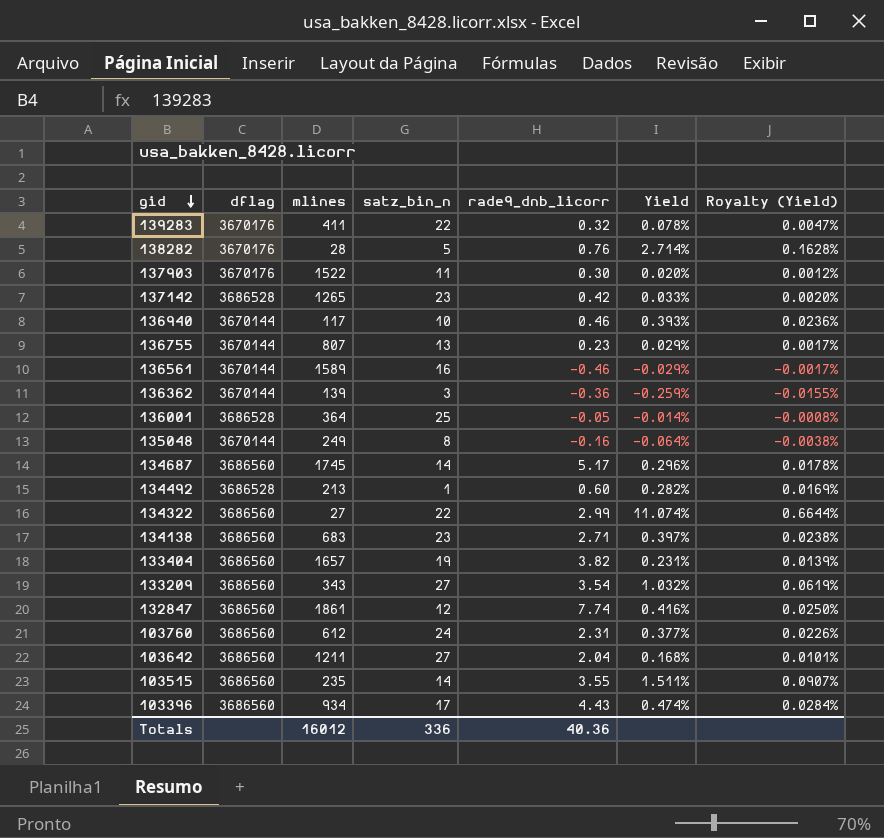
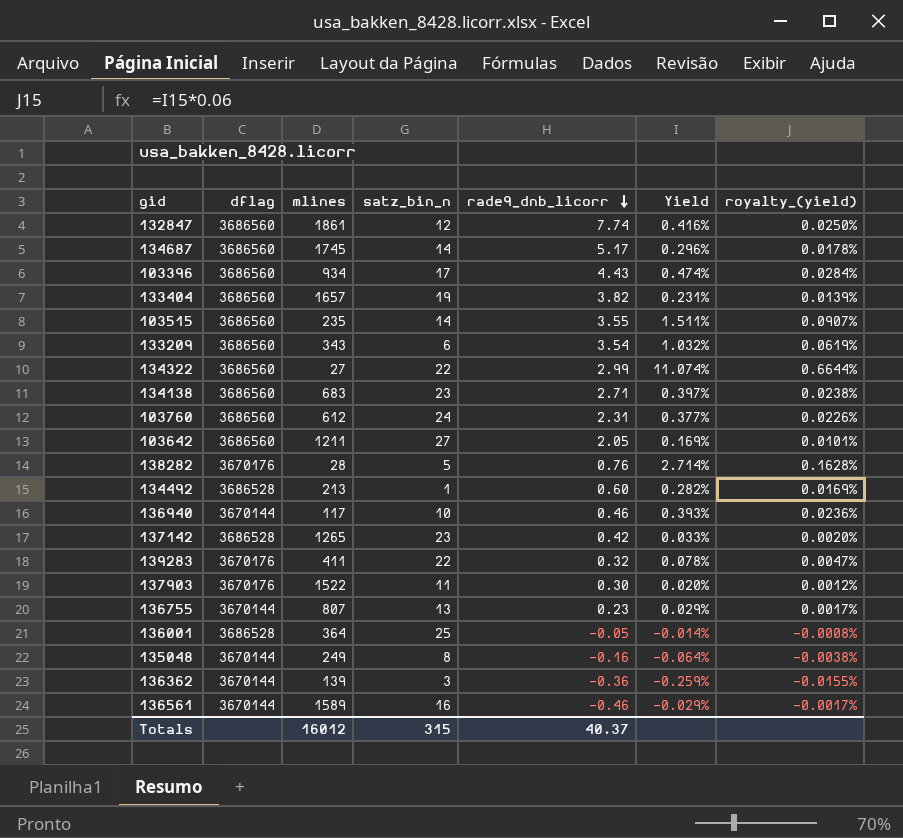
row order: gid descending -> rade9_dnb_licorr descending
column name: Royalty (Yield) -> royalty_(yield)
133209 | satz_bin_n: 27 -> 6
103642 | rade9_dnb_licorr: 2.04 -> 2.05
103642 | Yield: 0.168% -> 0.169%
Totals | satz_bin_n: 336 -> 315
Totals | rade9_dnb_licorr: 40.36 -> 40.37

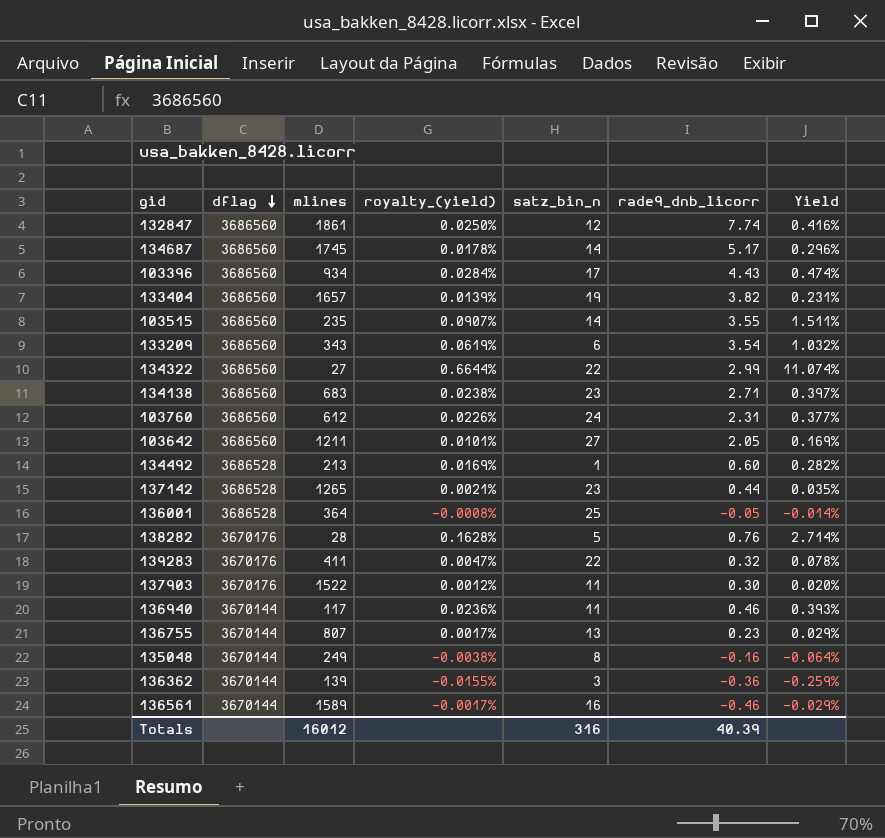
row order: rade9_dnb_licorr descending -> dflag descending
column royalty_(yield) | position: 7 -> 4
137142 | royalty_(yield): 0.0020% -> 0.0021%
137142 | rade9_dnb_licorr: 0.42 -> 0.44
137142 | Yield: 0.033% -> 0.035%
136940 | satz_bin_n: 10 -> 11
Totals | satz_bin_n: 315 -> 316
Totals | rade9_dnb_licorr: 40.37 -> 40.39

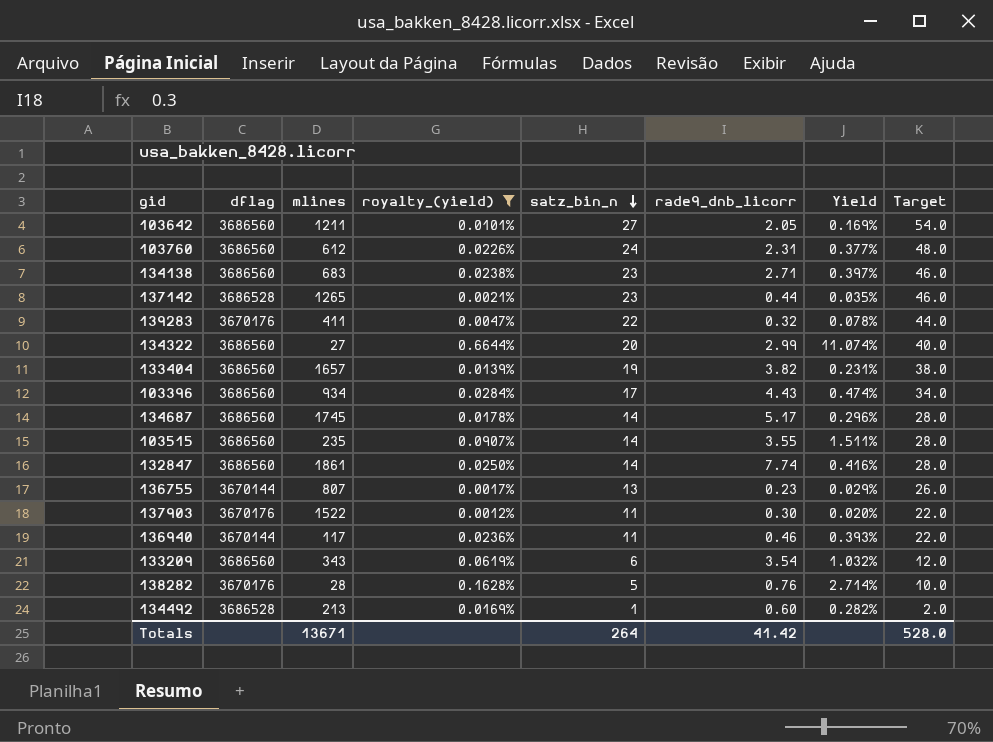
filter: none -> royalty_(yield) >= 0.0012%
row order: dflag descending -> satz_bin_n descending
column Target | formula: none -> [satz_bin_n] * 2
134322 | satz_bin_n: 22 -> 20
132847 | satz_bin_n: 12 -> 14
Totals | mlines: 16012 -> 13671
Totals | satz_bin_n: 316 -> 264
Totals | rade9_dnb_licorr: 40.39 -> 41.42

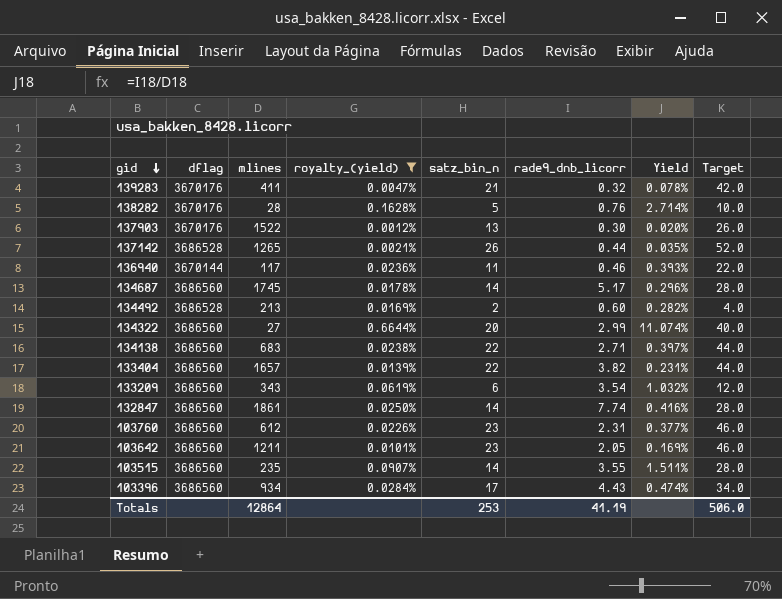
row order: satz_bin_n descending -> gid descending
row 136755: 3670144 | 807 | 0.0017% | 13 | 0.23 | 0.029% | 26.0 -> none
139283 | satz_bin_n: 22 -> 21
139283 | Target: 44.0 -> 42.0
137903 | satz_bin_n: 11 -> 13
137903 | Target: 22.0 -> 26.0
137142 | satz_bin_n: 23 -> 26
137142 | Target: 46.0 -> 52.0
134492 | satz_bin_n: 1 -> 2
134492 | Target: 2.0 -> 4.0
134138 | satz_bin_n: 23 -> 22
134138 | Target: 46.0 -> 44.0
133404 | satz_bin_n: 19 -> 22
133404 | Target: 38.0 -> 44.0
103760 | satz_bin_n: 24 -> 23
103760 | Target: 48.0 -> 46.0
103642 | satz_bin_n: 27 -> 23
103642 | Target: 54.0 -> 46.0
Totals | mlines: 13671 -> 12864
Totals | satz_bin_n: 264 -> 253
Totals | rade9_dnb_licorr: 41.42 -> 41.19
Totals | Target: 528.0 -> 506.0

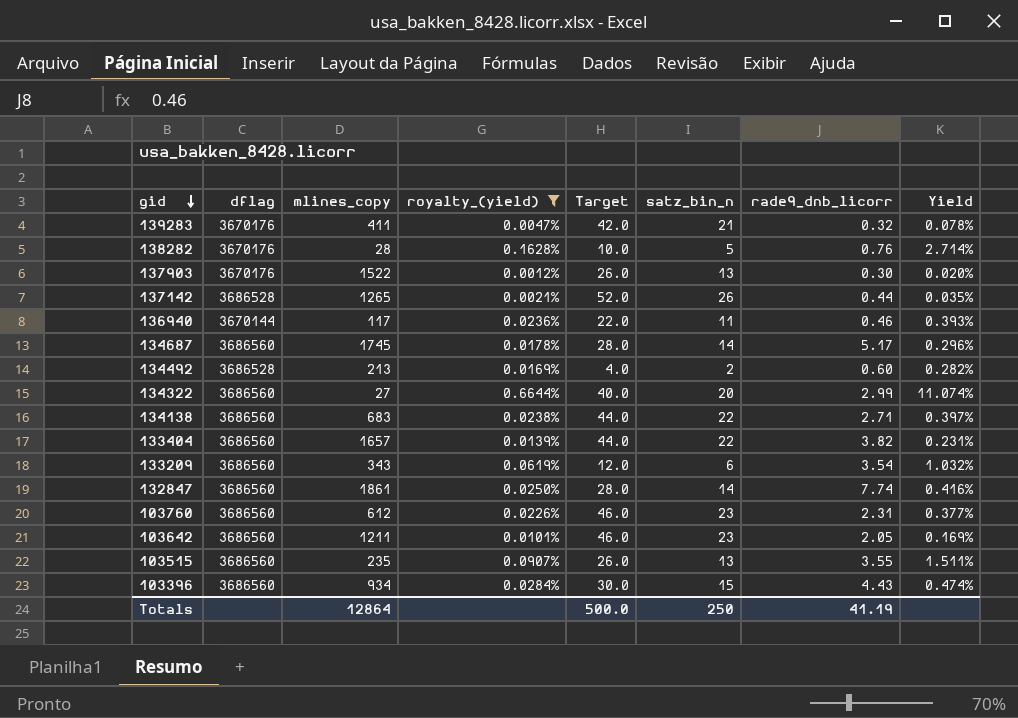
column name: mlines -> mlines_copy
column Target | position: 8 -> 5
103515 | Target: 28.0 -> 26.0
103515 | satz_bin_n: 14 -> 13
103396 | Target: 34.0 -> 30.0
103396 | satz_bin_n: 17 -> 15
Totals | Target: 506.0 -> 500.0
Totals | satz_bin_n: 253 -> 250

